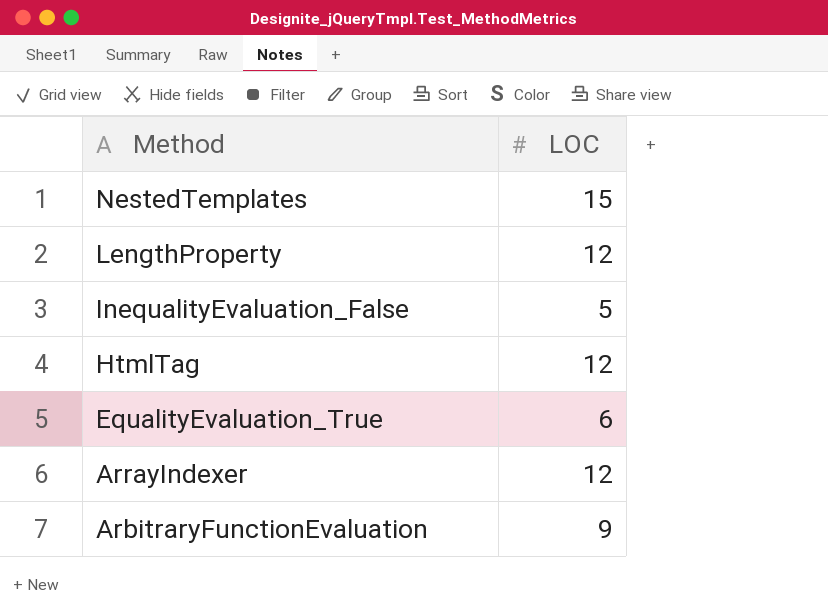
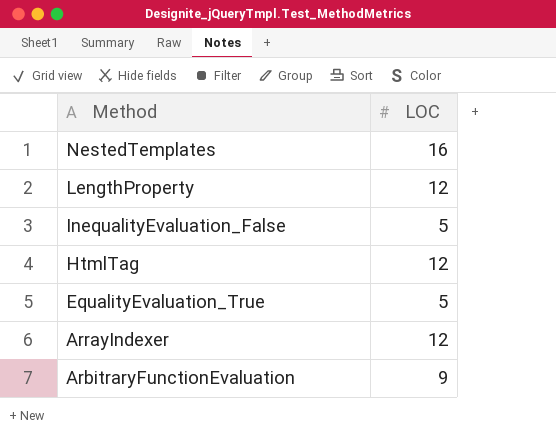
NestedTemplates | LOC: 15 -> 16
EqualityEvaluation_True | LOC: 6 -> 5

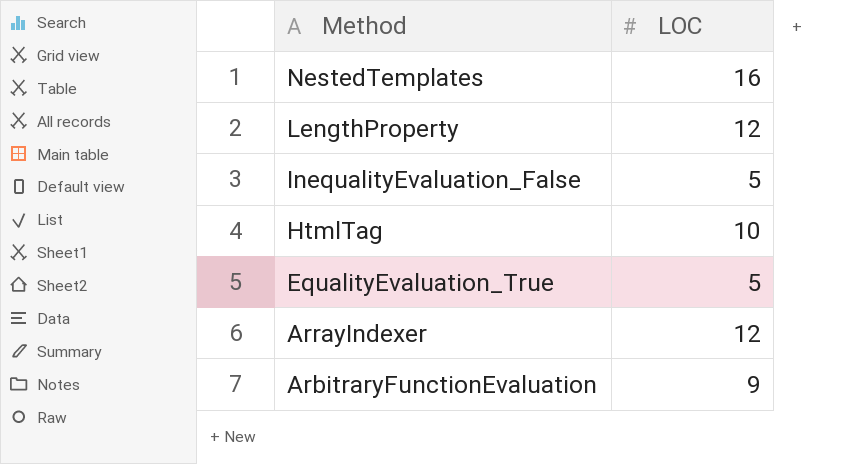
HtmlTag | LOC: 12 -> 10

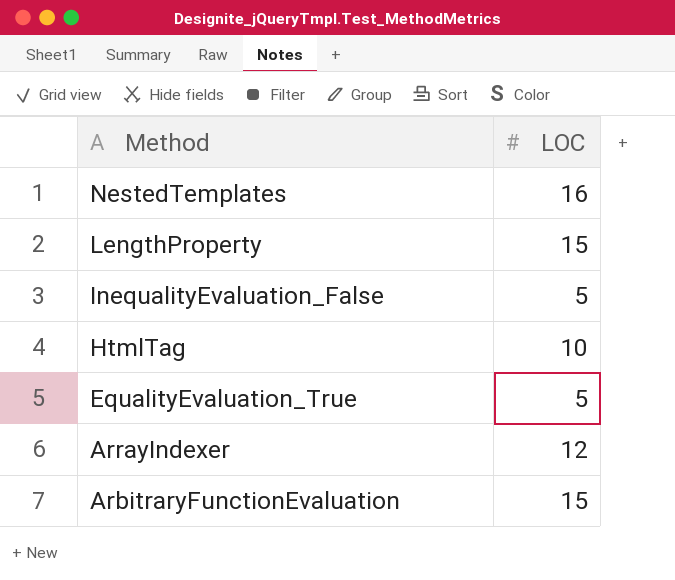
LengthProperty | LOC: 12 -> 15
ArbitraryFunctionEvaluation | LOC: 9 -> 15

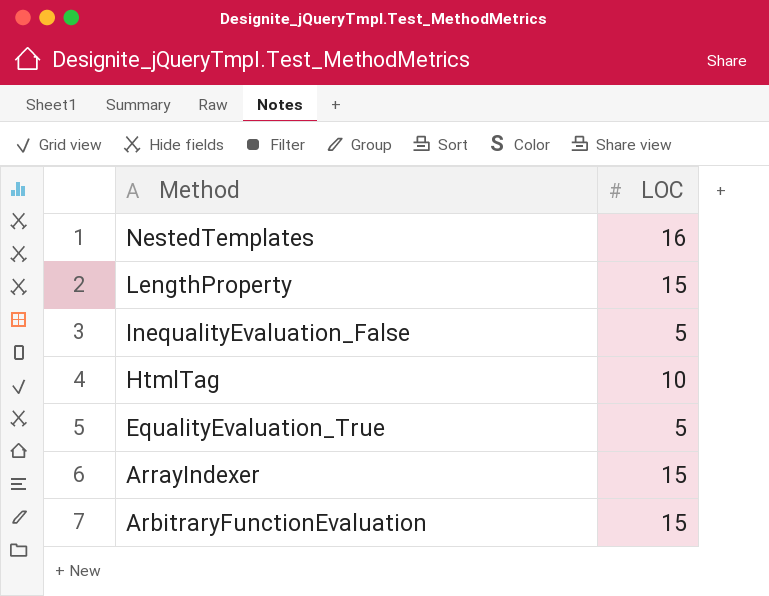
ArrayIndexer | LOC: 12 -> 15

